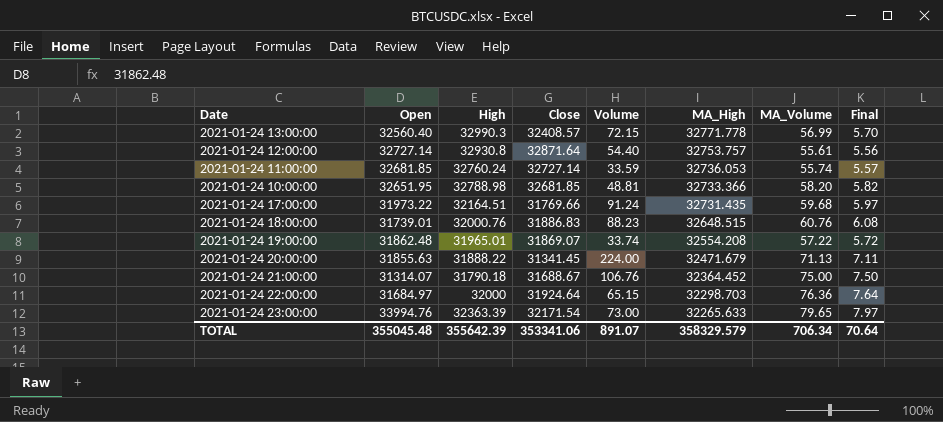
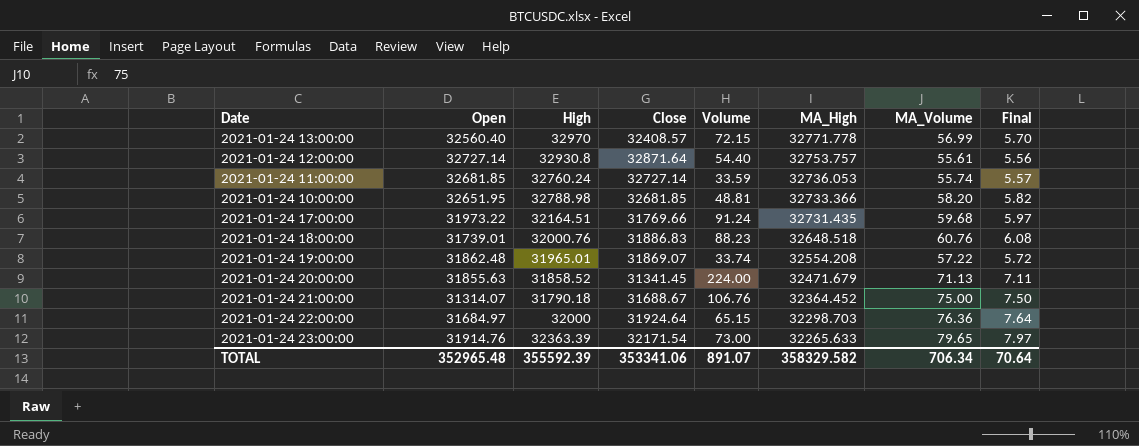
2021-01-24 13:00:00 | High: 32990.3 -> 32970
2021-01-24 18:00:00 | MA_High: 32648.515 -> 32648.518
2021-01-24 20:00:00 | High: 31888.22 -> 31858.52
2021-01-24 23:00:00 | Open: 33994.76 -> 31914.76
TOTAL | Open: 355045.48 -> 352965.48
TOTAL | High: 355642.39 -> 355592.39
TOTAL | MA_High: 358329.579 -> 358329.582

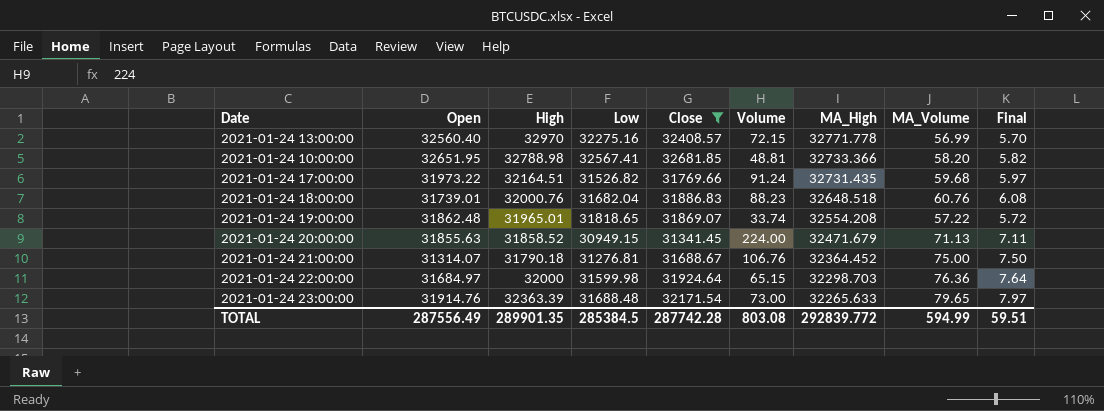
filter: none -> Close <= 32681.85
column Low | position: none -> 4
TOTAL | Open: 352965.48 -> 287556.49
TOTAL | High: 355592.39 -> 289901.35
TOTAL | Close: 353341.06 -> 287742.28
TOTAL | Volume: 891.07 -> 803.08
TOTAL | MA_High: 358329.582 -> 292839.772
TOTAL | MA_Volume: 706.34 -> 594.99
TOTAL | Final: 70.64 -> 59.51

